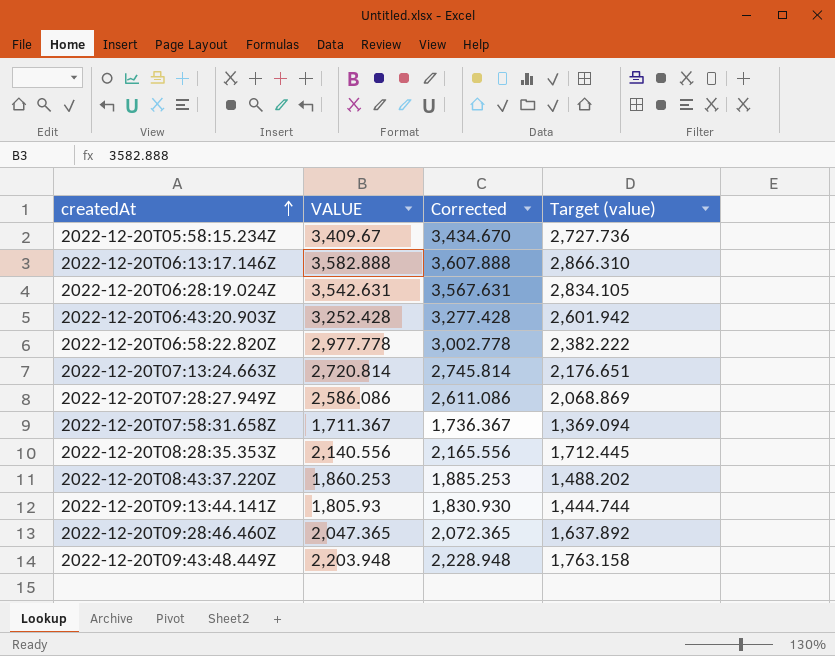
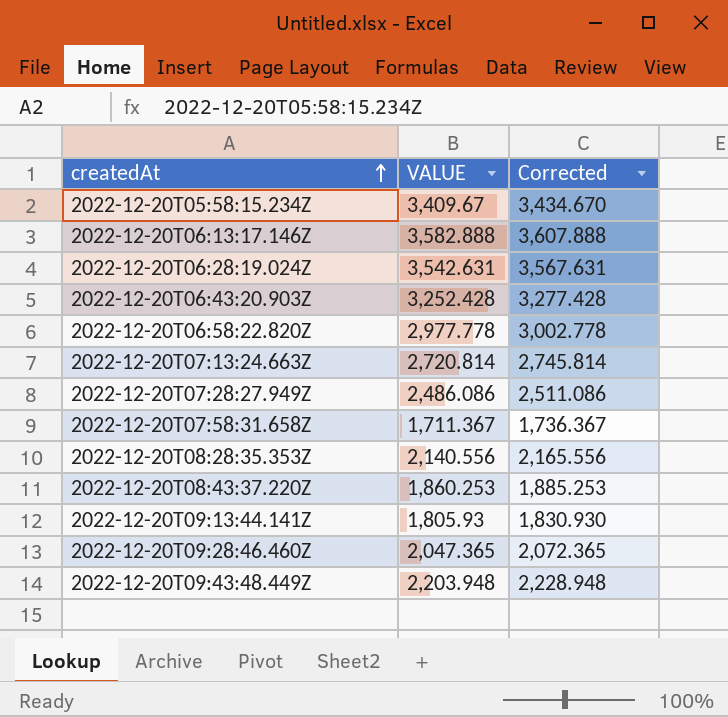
column Target (value) | formula: [VALUE] * 0.8 -> none
2022-12-20T07:28:27.949Z | VALUE: 2,586.086 -> 2,486.086
2022-12-20T07:28:27.949Z | Corrected: 2,611.086 -> 2,511.086

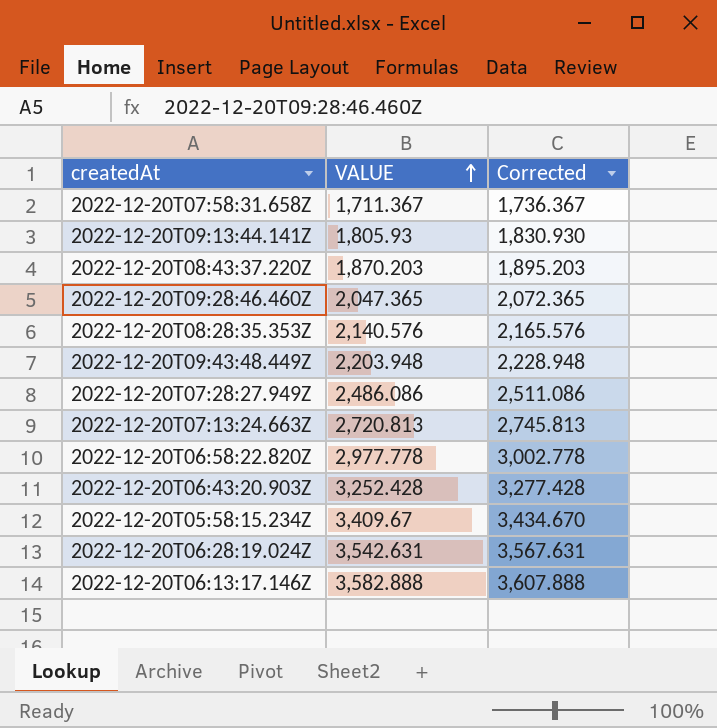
row order: createdAt ascending -> VALUE ascending
2022-12-20T08:43:37.220Z | VALUE: 1,860.253 -> 1,870.203
2022-12-20T08:43:37.220Z | Corrected: 1,885.253 -> 1,895.203
2022-12-20T08:28:35.353Z | VALUE: 2,140.556 -> 2,140.576
2022-12-20T08:28:35.353Z | Corrected: 2,165.556 -> 2,165.576
2022-12-20T07:13:24.663Z | VALUE: 2,720.814 -> 2,720.813
2022-12-20T07:13:24.663Z | Corrected: 2,745.814 -> 2,745.813

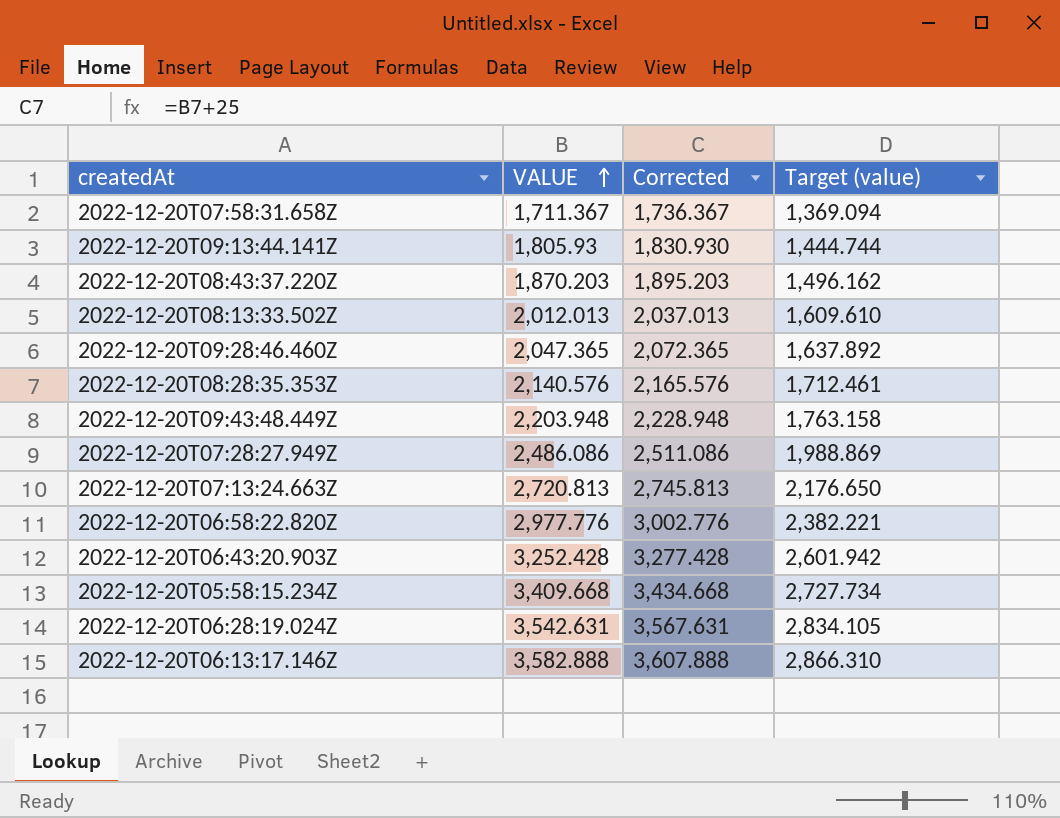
column Target (value) | formula: none -> [VALUE] * 0.8
row 2022-12-20T08:13:33.502Z: none -> 2,012.013 | 2,037.013 | 1,609.610
2022-12-20T06:58:22.820Z | VALUE: 2,977.778 -> 2,977.776
2022-12-20T06:58:22.820Z | Corrected: 3,002.778 -> 3,002.776
2022-12-20T05:58:15.234Z | VALUE: 3,409.67 -> 3,409.668
2022-12-20T05:58:15.234Z | Corrected: 3,434.670 -> 3,434.668

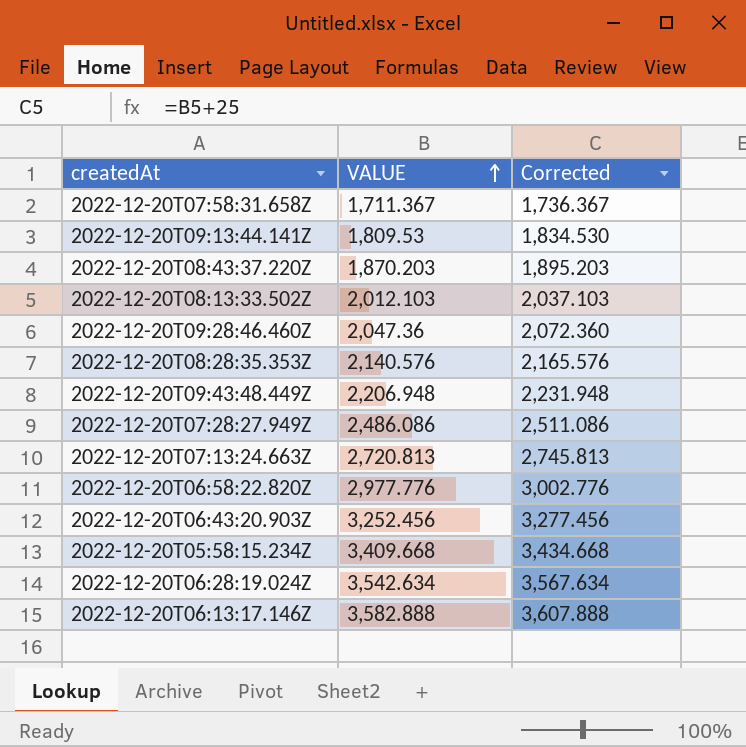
column Target (value) | formula: [VALUE] * 0.8 -> none
2022-12-20T09:13:44.141Z | VALUE: 1,805.93 -> 1,809.53
2022-12-20T09:13:44.141Z | Corrected: 1,830.930 -> 1,834.530
2022-12-20T08:13:33.502Z | VALUE: 2,012.013 -> 2,012.103
2022-12-20T08:13:33.502Z | Corrected: 2,037.013 -> 2,037.103
2022-12-20T09:28:46.460Z | VALUE: 2,047.365 -> 2,047.36
2022-12-20T09:28:46.460Z | Corrected: 2,072.365 -> 2,072.360
2022-12-20T09:43:48.449Z | VALUE: 2,203.948 -> 2,206.948
2022-12-20T09:43:48.449Z | Corrected: 2,228.948 -> 2,231.948
2022-12-20T06:43:20.903Z | VALUE: 3,252.428 -> 3,252.456
2022-12-20T06:43:20.903Z | Corrected: 3,277.428 -> 3,277.456
2022-12-20T06:28:19.024Z | VALUE: 3,542.631 -> 3,542.634
2022-12-20T06:28:19.024Z | Corrected: 3,567.631 -> 3,567.634

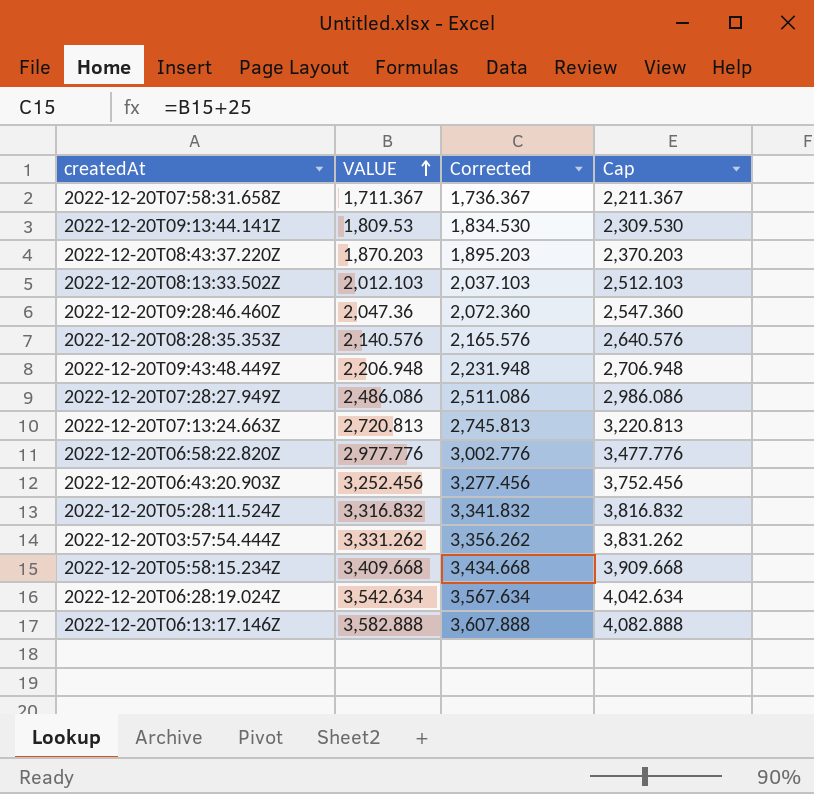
column Cap | formula: none -> [VALUE] + 500
row 2022-12-20T05:28:11.524Z: none -> 3,316.832 | 3,341.832 | 3,816.832
row 2022-12-20T03:57:54.444Z: none -> 3,331.262 | 3,356.262 | 3,831.262

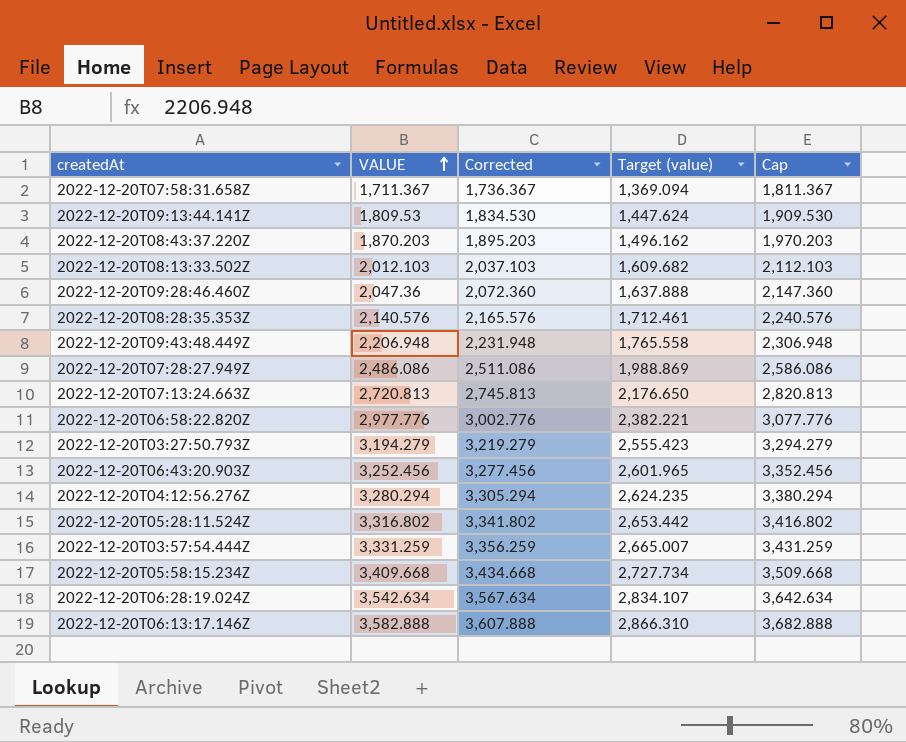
column Target (value) | formula: none -> [VALUE] * 0.8
column Cap | formula: [VALUE] + 500 -> [VALUE] + 100
row 2022-12-20T03:27:50.793Z: none -> 3,194.279 | 3,219.279 | 2,555.423 | 3,294.279
row 2022-12-20T04:12:56.276Z: none -> 3,280.294 | 3,305.294 | 2,624.235 | 3,380.294
2022-12-20T05:28:11.524Z | VALUE: 3,316.832 -> 3,316.802
2022-12-20T05:28:11.524Z | Corrected: 3,341.832 -> 3,341.802
2022-12-20T03:57:54.444Z | VALUE: 3,331.262 -> 3,331.259
2022-12-20T03:57:54.444Z | Corrected: 3,356.262 -> 3,356.259

